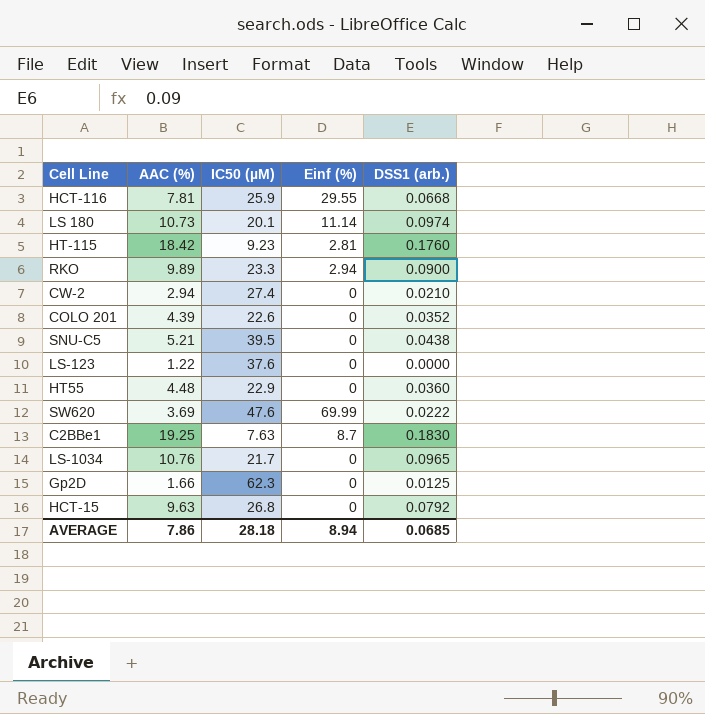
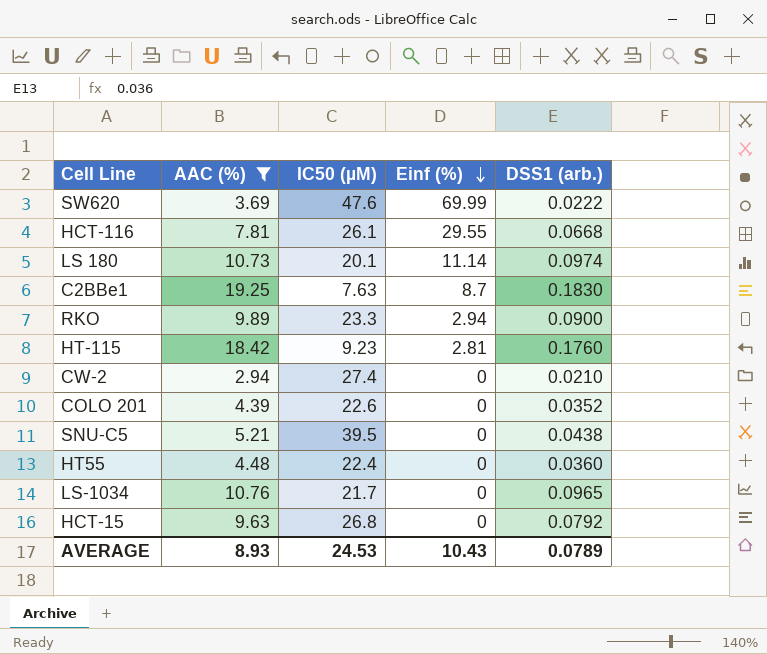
filter: none -> AAC (%) >= 2.94
row order: none -> Einf (%) descending
HCT-116 | IC50 (µM): 25.9 -> 26.1
HT55 | IC50 (µM): 22.9 -> 22.4
AVERAGE | AAC (%): 7.86 -> 8.93
AVERAGE | IC50 (µM): 28.18 -> 24.53
AVERAGE | Einf (%): 8.94 -> 10.43
AVERAGE | DSS1 (arb.): 0.0685 -> 0.0789

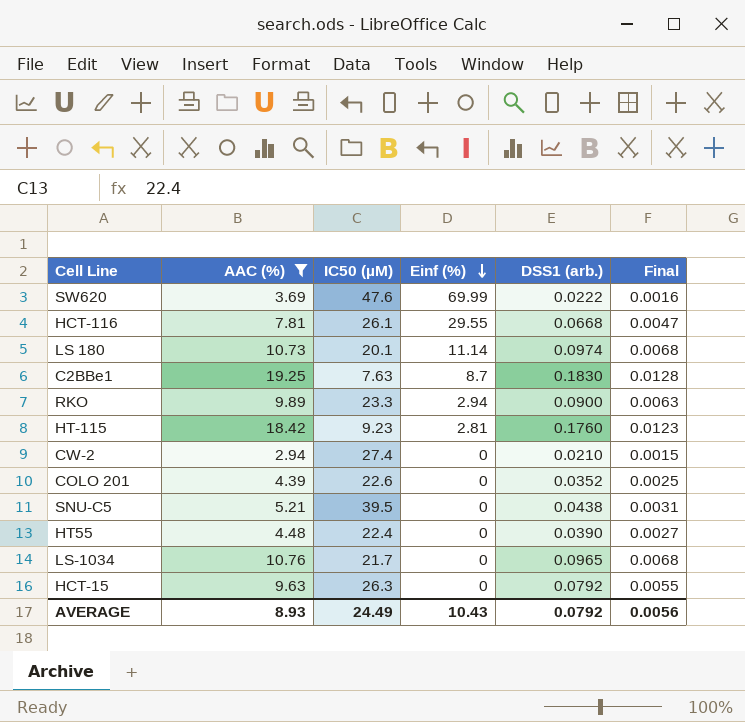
column Final | formula: none -> [DSS1 (arb.)] * 0.07
HT55 | DSS1 (arb.): 0.0360 -> 0.0390
HCT-15 | IC50 (µM): 26.8 -> 26.3
AVERAGE | IC50 (µM): 24.53 -> 24.49
AVERAGE | DSS1 (arb.): 0.0789 -> 0.0792

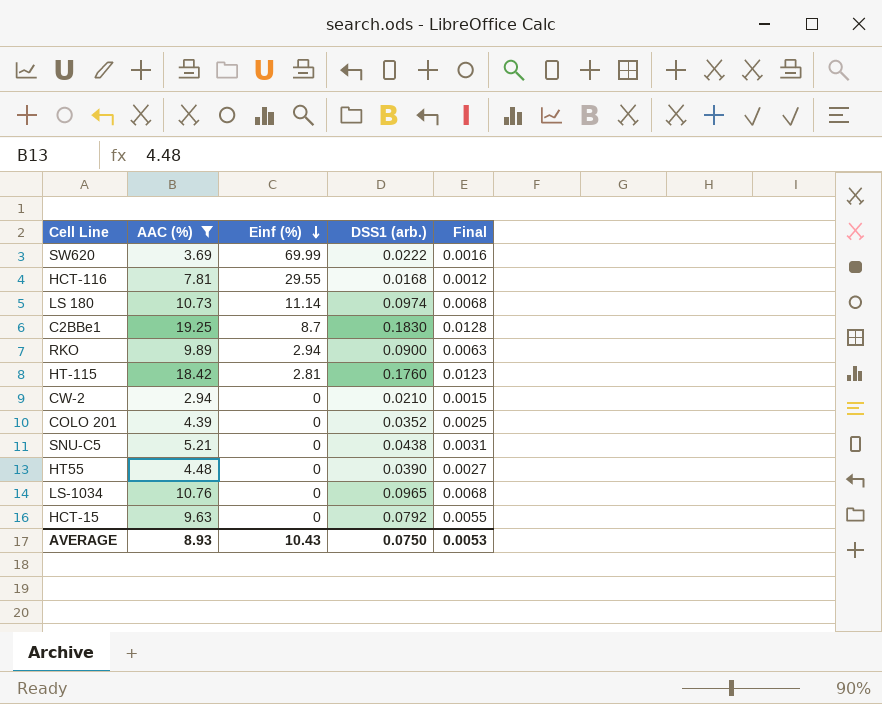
column IC50 (µM) | position: 3 -> none
HCT-116 | DSS1 (arb.): 0.0668 -> 0.0168
HCT-116 | Final: 0.0047 -> 0.0012
AVERAGE | DSS1 (arb.): 0.0792 -> 0.0750
AVERAGE | Final: 0.0056 -> 0.0053

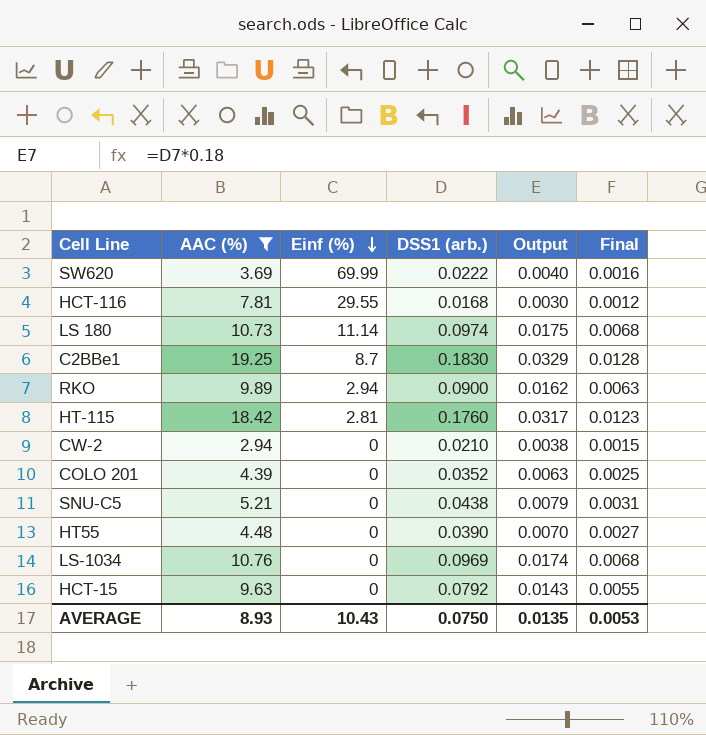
column Output | formula: none -> [DSS1 (arb.)] * 0.18
LS-1034 | DSS1 (arb.): 0.0965 -> 0.0969

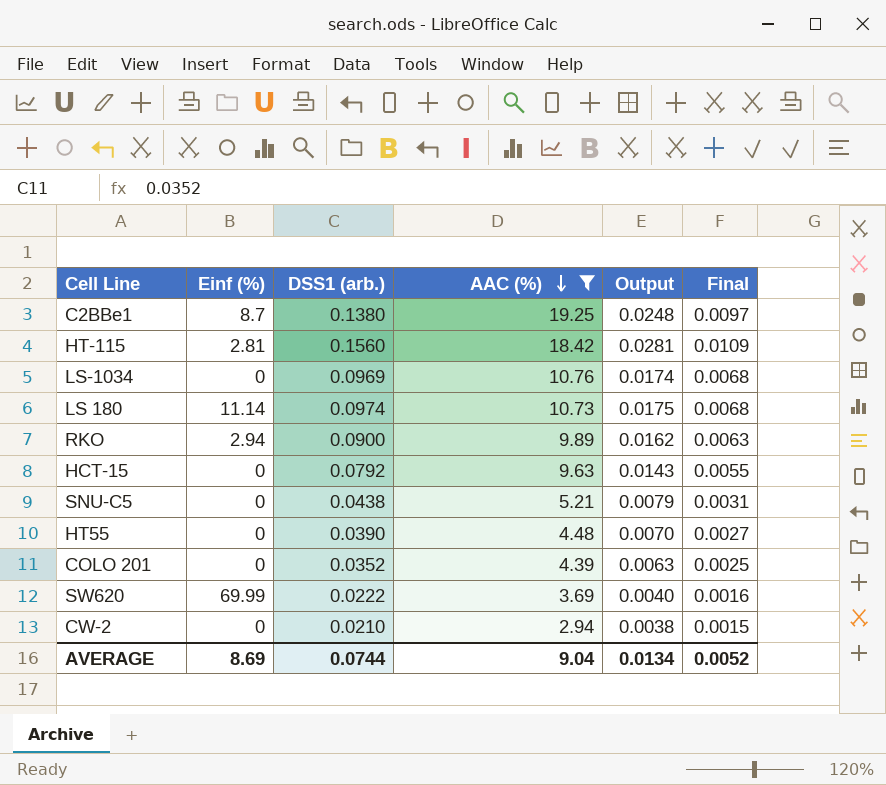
row order: Einf (%) descending -> AAC (%) descending
column AAC (%) | position: 2 -> 4
row HCT-116: 7.81 | 29.55 | 0.0168 | 0.0030 | 0.0012 -> none
C2BBe1 | DSS1 (arb.): 0.1830 -> 0.1380
C2BBe1 | Output: 0.0329 -> 0.0248
C2BBe1 | Final: 0.0128 -> 0.0097
HT-115 | DSS1 (arb.): 0.1760 -> 0.1560
HT-115 | Output: 0.0317 -> 0.0281
HT-115 | Final: 0.0123 -> 0.0109
AVERAGE | Einf (%): 10.43 -> 8.69
AVERAGE | DSS1 (arb.): 0.0750 -> 0.0744
AVERAGE | AAC (%): 8.93 -> 9.04
AVERAGE | Output: 0.0135 -> 0.0134
AVERAGE | Final: 0.0053 -> 0.0052

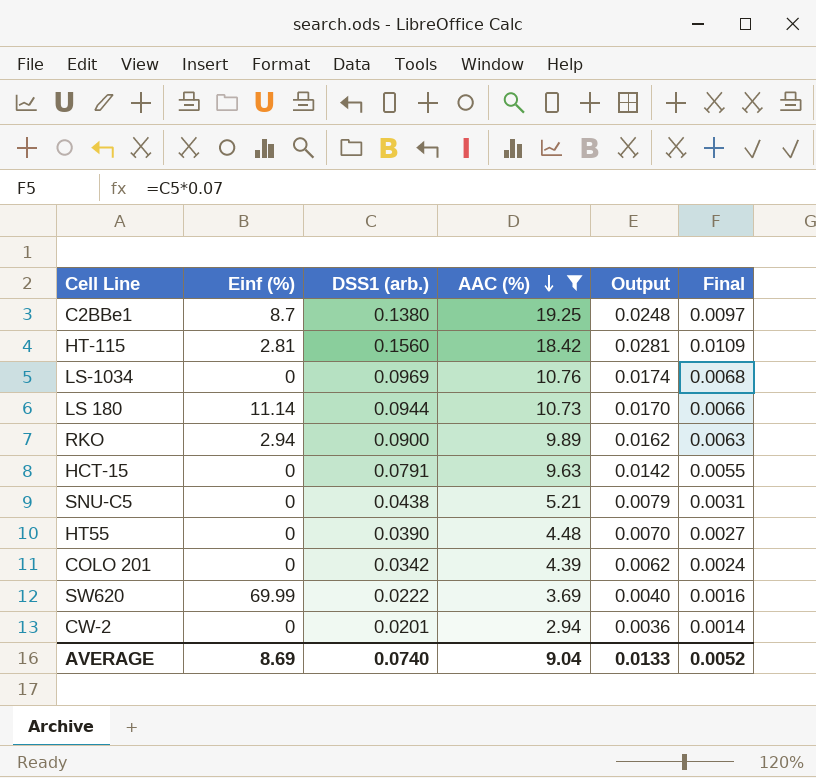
LS 180 | DSS1 (arb.): 0.0974 -> 0.0944
LS 180 | Output: 0.0175 -> 0.0170
LS 180 | Final: 0.0068 -> 0.0066
HCT-15 | DSS1 (arb.): 0.0792 -> 0.0791
HCT-15 | Output: 0.0143 -> 0.0142
COLO 201 | DSS1 (arb.): 0.0352 -> 0.0342
COLO 201 | Output: 0.0063 -> 0.0062
COLO 201 | Final: 0.0025 -> 0.0024
CW-2 | DSS1 (arb.): 0.0210 -> 0.0201
CW-2 | Output: 0.0038 -> 0.0036
CW-2 | Final: 0.0015 -> 0.0014
AVERAGE | DSS1 (arb.): 0.0744 -> 0.0740
AVERAGE | Output: 0.0134 -> 0.0133

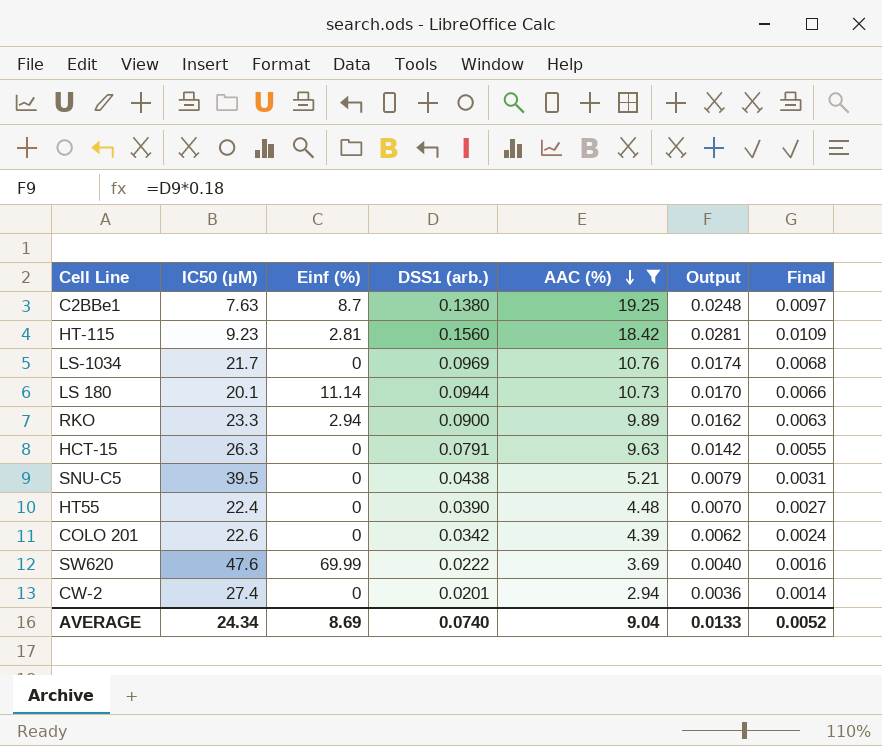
column IC50 (µM) | position: none -> 2

